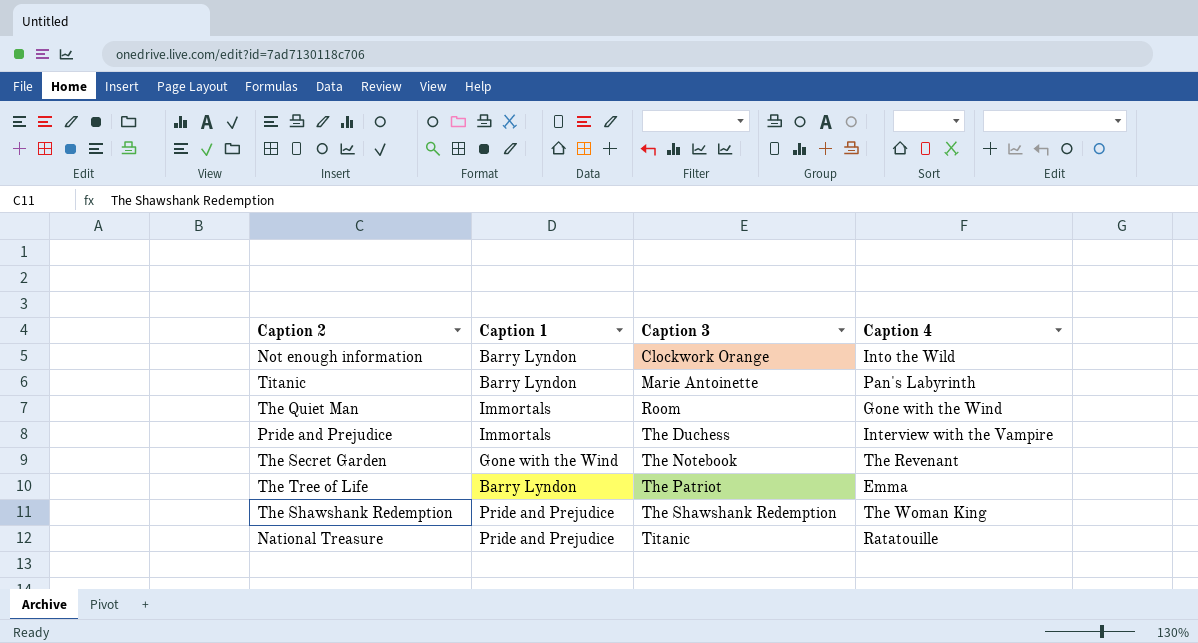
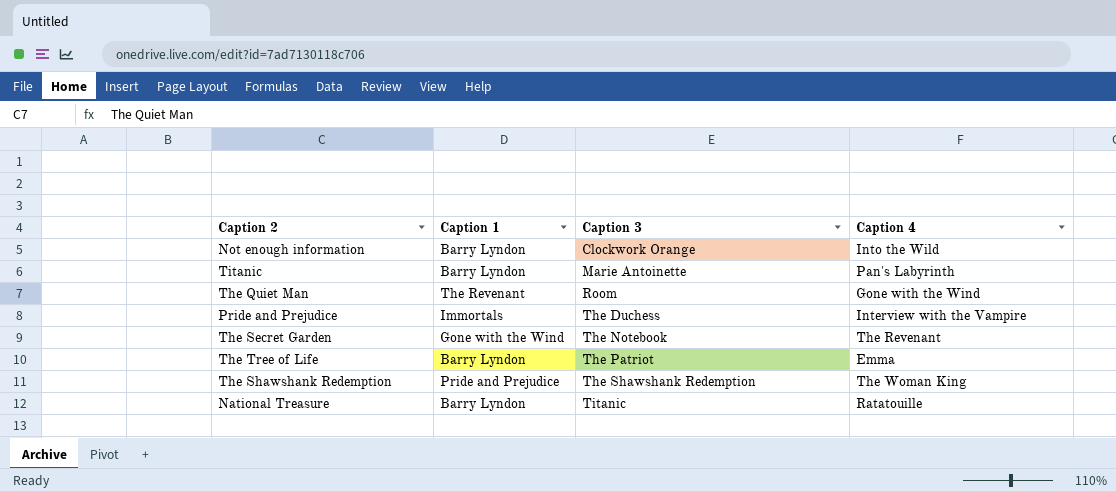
The Quiet Man | Caption 1: Immortals -> The Revenant
National Treasure | Caption 1: Pride and Prejudice -> Barry Lyndon

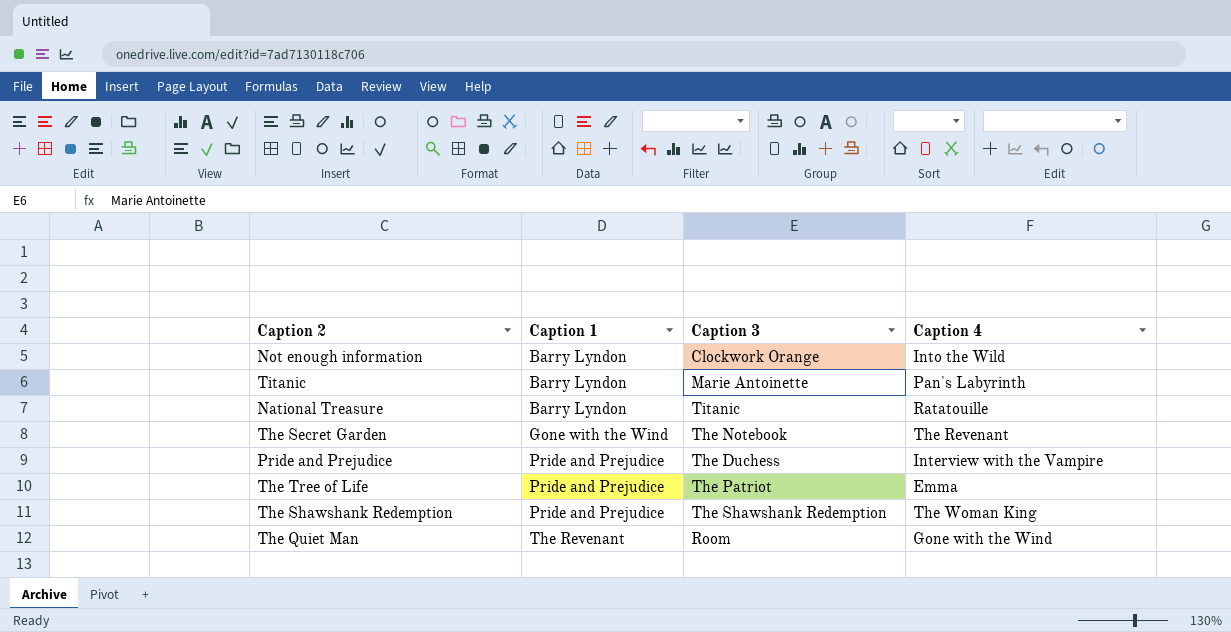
row order: Caption 3 ascending -> Caption 1 ascending
Pride and Prejudice | Caption 1: Immortals -> Pride and Prejudice
The Tree of Life | Caption 1: Barry Lyndon -> Pride and Prejudice

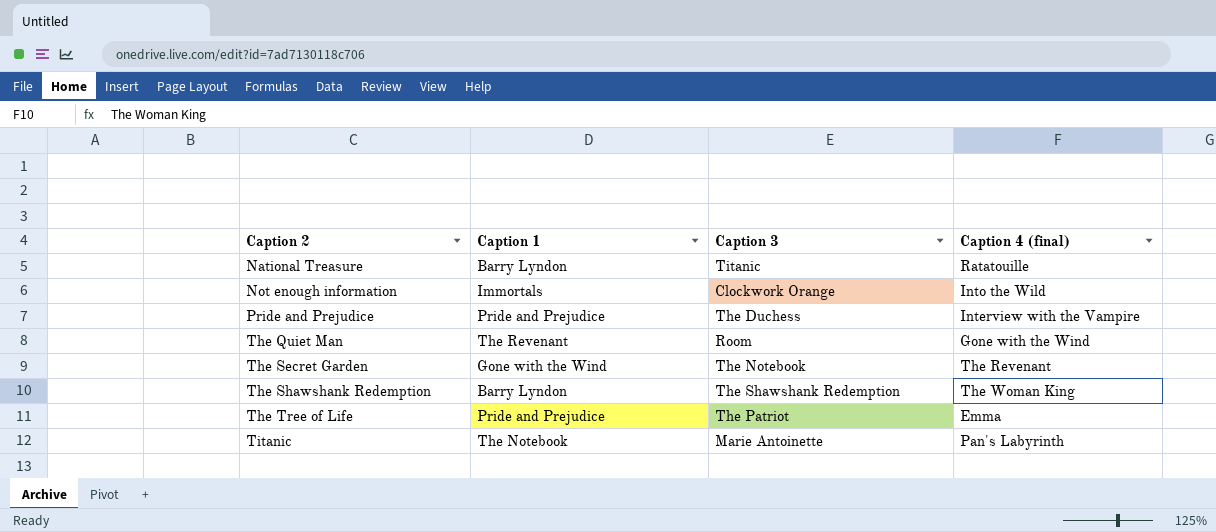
row order: Caption 1 ascending -> Caption 2 ascending
column name: Caption 4 -> Caption 4 (final)
Not enough information | Caption 1: Barry Lyndon -> Immortals
The Shawshank Redemption | Caption 1: Pride and Prejudice -> Barry Lyndon
Titanic | Caption 1: Barry Lyndon -> The Notebook

